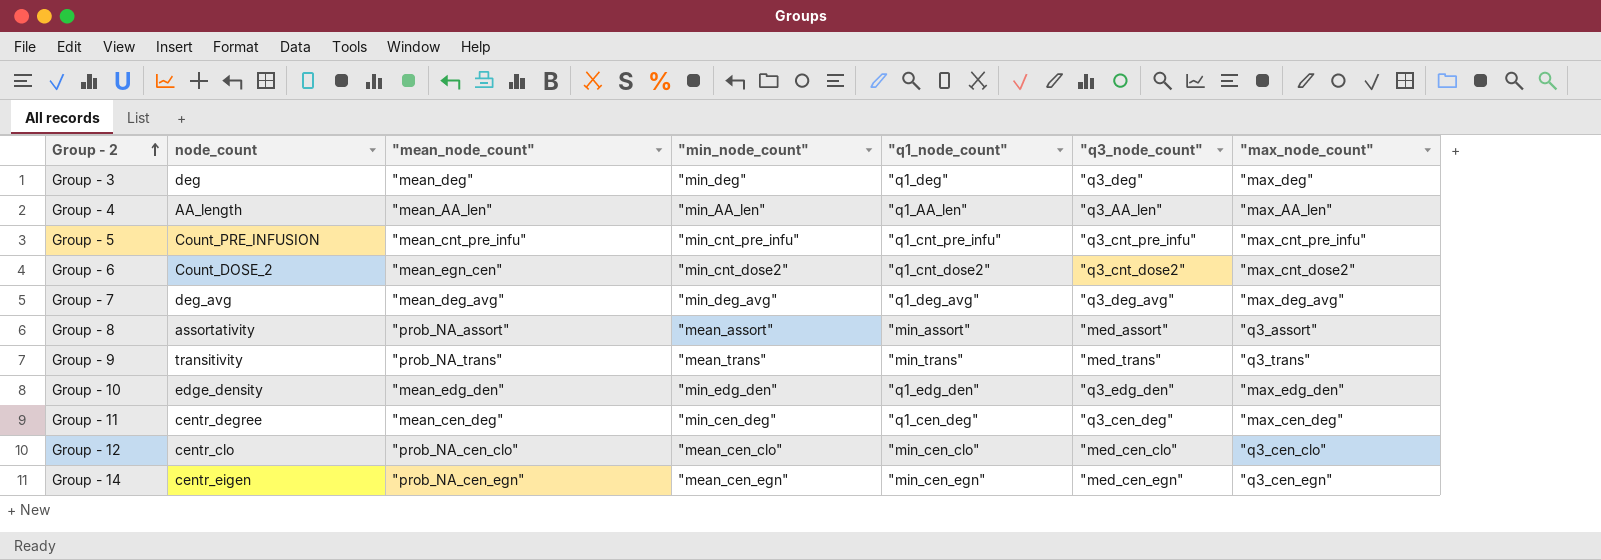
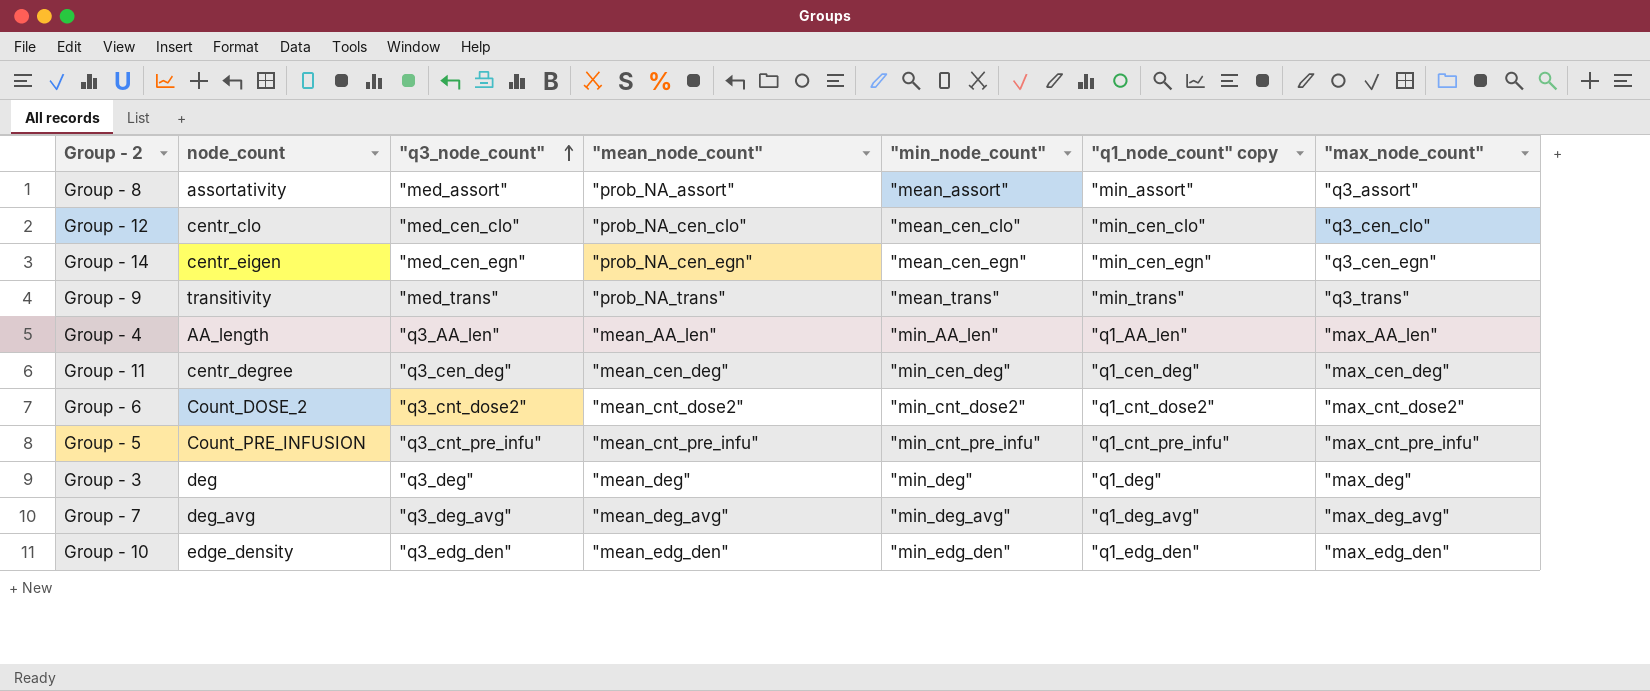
row order: Group - 2 ascending -> "q3_node_count" ascending
column "q3_node_count" | position: 6 -> 3
column name: "q1_node_count" -> "q1_node_count" copy
Group - 6 | "mean_node_count": "mean_egn_cen" -> "mean_cnt_dose2"

